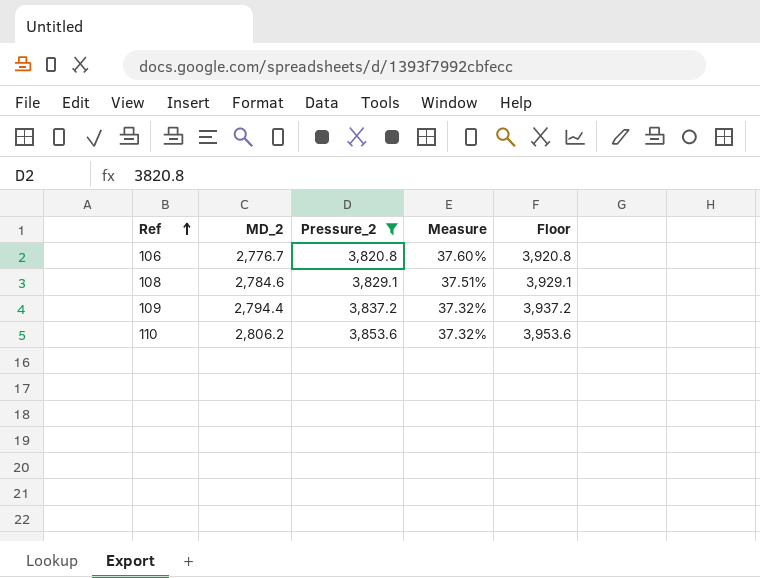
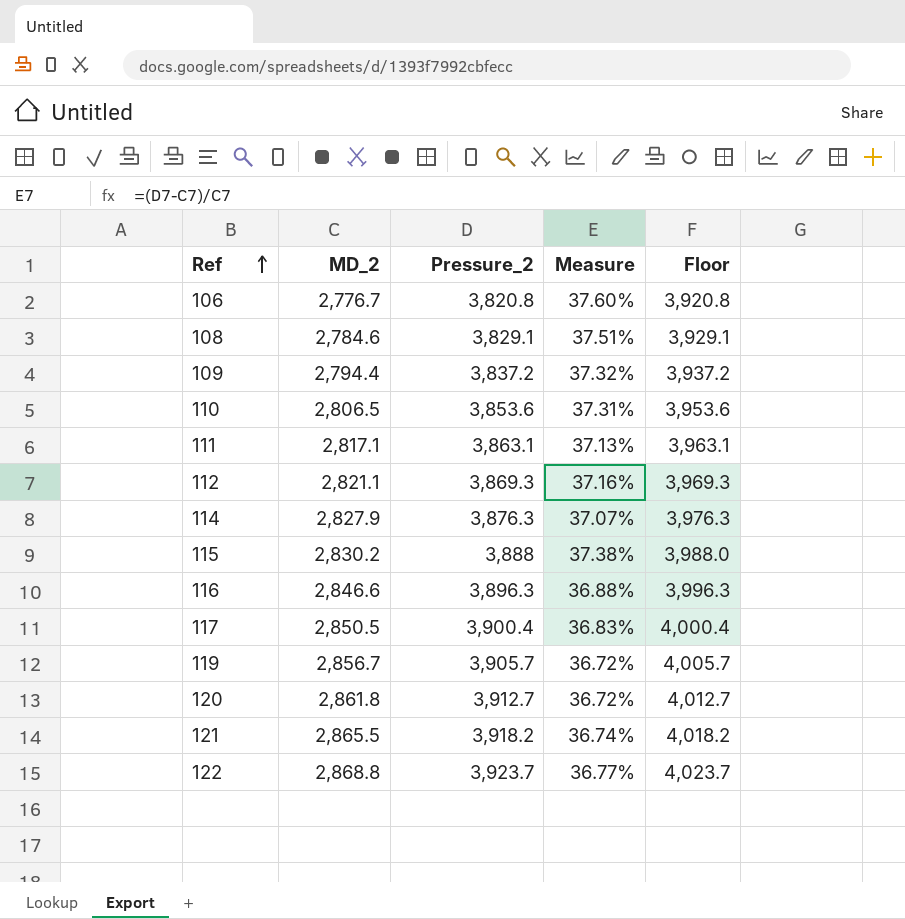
filter: Pressure_2 <= 3,853.6 -> none
110 | MD_2: 2,806.2 -> 2,806.5
110 | Measure: 37.32% -> 37.31%

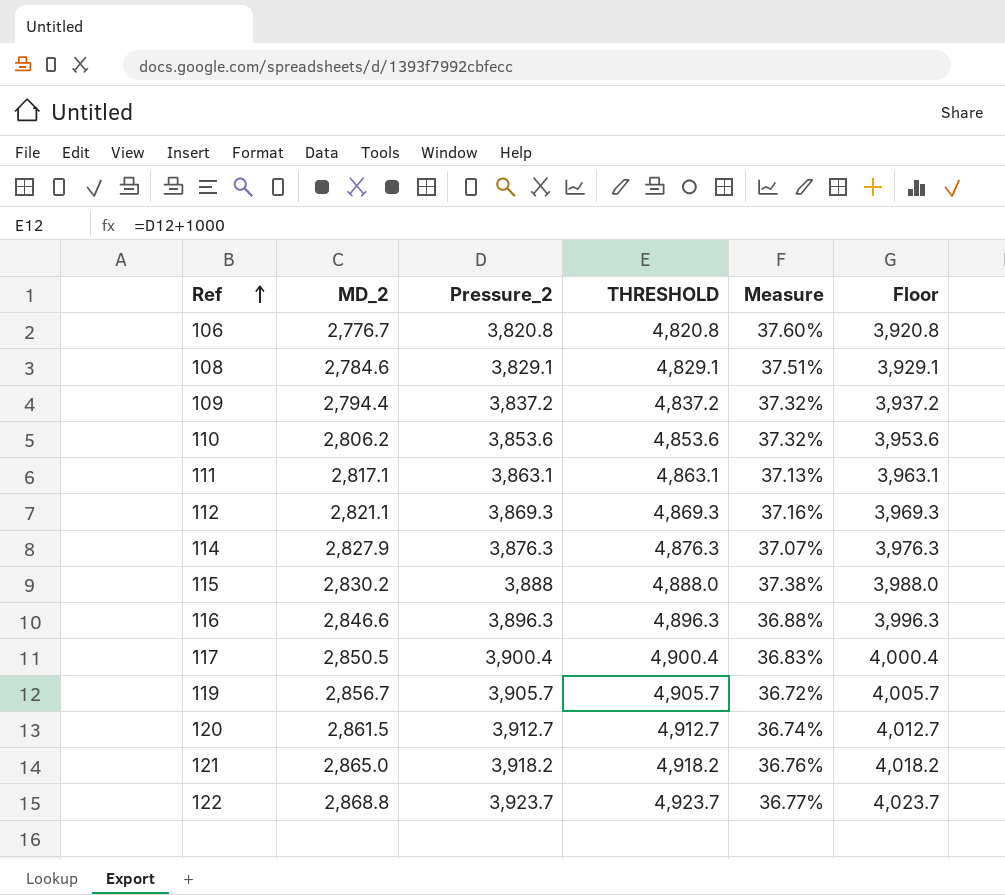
column THRESHOLD | formula: none -> [Pressure_2] + 1000
110 | MD_2: 2,806.5 -> 2,806.2
110 | Measure: 37.31% -> 37.32%
120 | MD_2: 2,861.8 -> 2,861.5
120 | Measure: 36.72% -> 36.74%
121 | MD_2: 2,865.5 -> 2,865.0
121 | Measure: 36.74% -> 36.76%

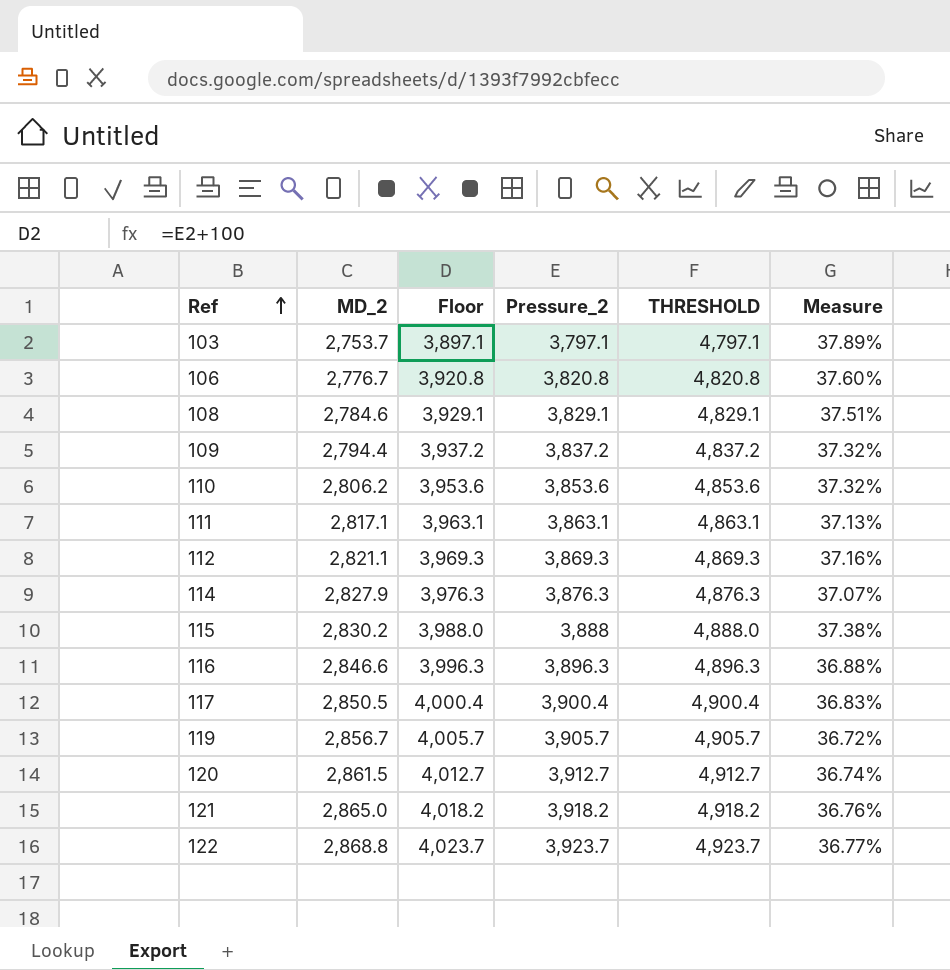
column Floor | position: 6 -> 3
row 103: none -> 2,753.7 | 3,897.1 | 3,797.1 | 4,797.1 | 37.89%

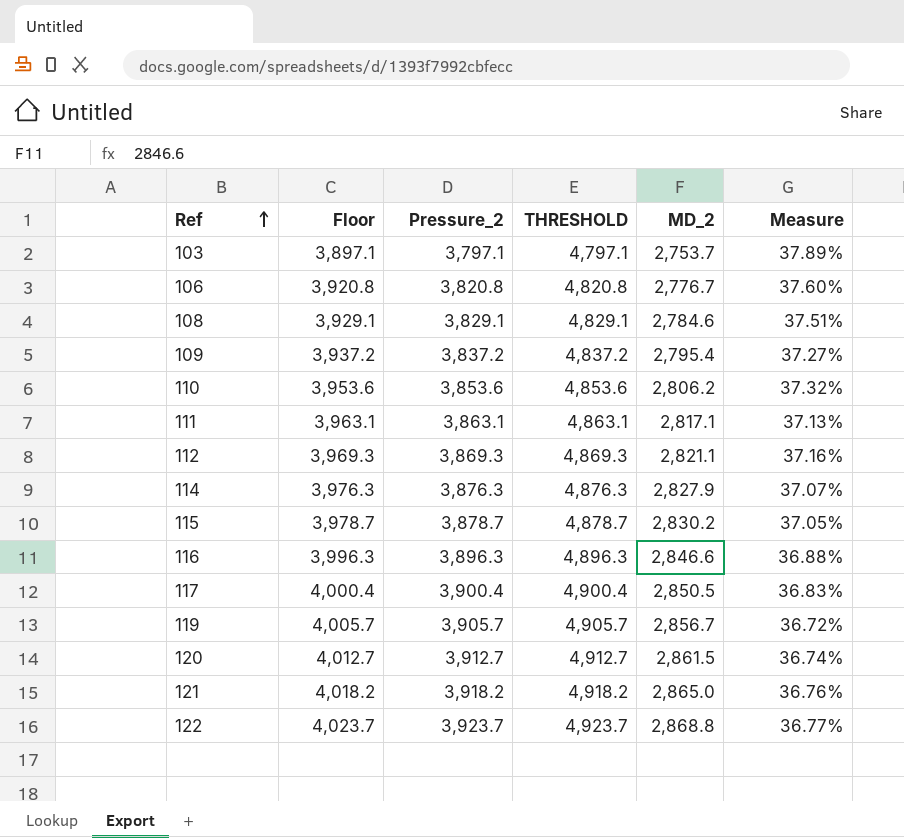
column MD_2 | position: 2 -> 5
109 | MD_2: 2,794.4 -> 2,795.4
109 | Measure: 37.32% -> 37.27%
115 | Floor: 3,988.0 -> 3,978.7
115 | Pressure_2: 3,888 -> 3,878.7
115 | THRESHOLD: 4,888.0 -> 4,878.7
115 | Measure: 37.38% -> 37.05%

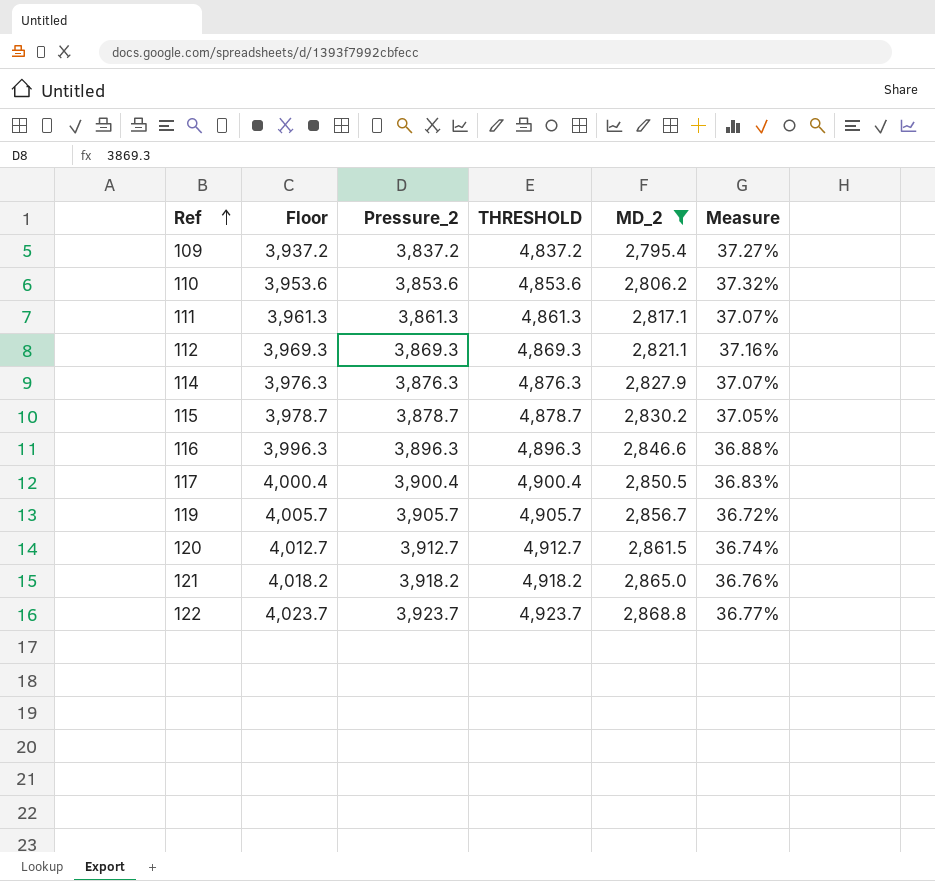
filter: none -> MD_2 >= 2,795.4
111 | Floor: 3,963.1 -> 3,961.3
111 | Pressure_2: 3,863.1 -> 3,861.3
111 | THRESHOLD: 4,863.1 -> 4,861.3
111 | Measure: 37.13% -> 37.07%

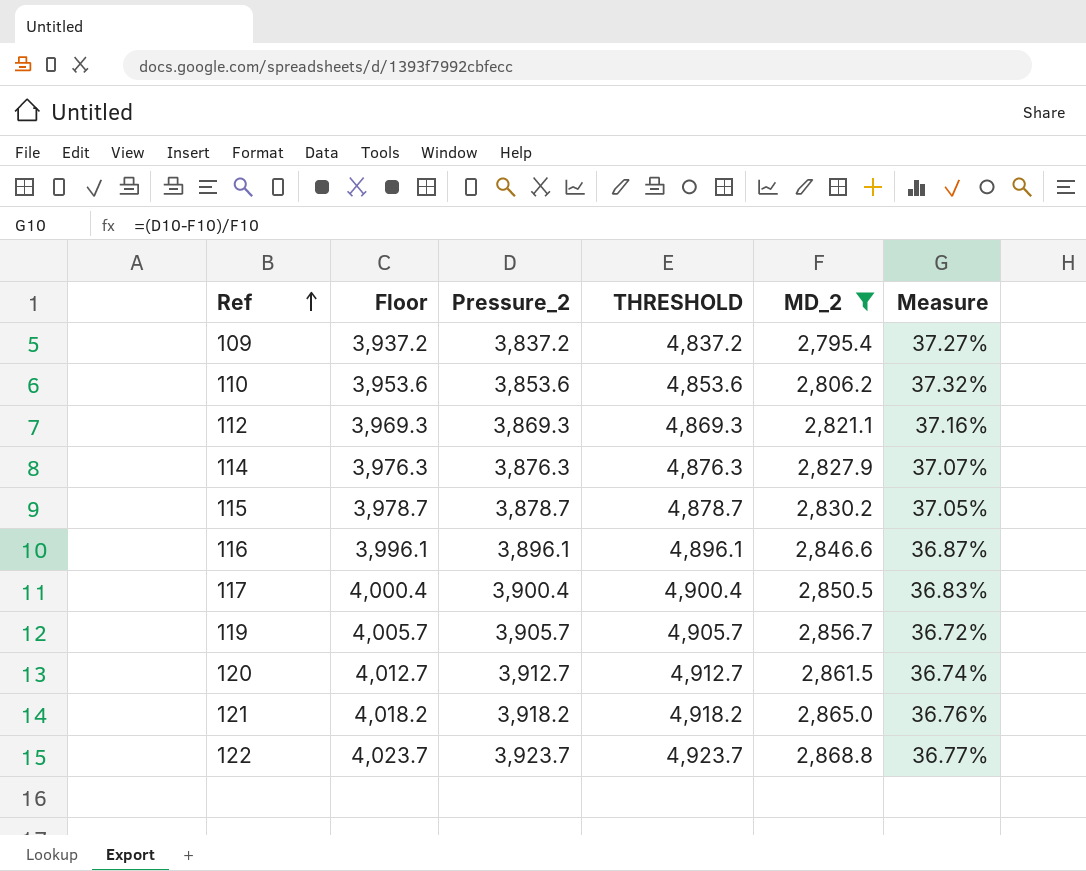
row 111: 3,961.3 | 3,861.3 | 4,861.3 | 2,817.1 | 37.07% -> none
116 | Floor: 3,996.3 -> 3,996.1
116 | Pressure_2: 3,896.3 -> 3,896.1
116 | THRESHOLD: 4,896.3 -> 4,896.1
116 | Measure: 36.88% -> 36.87%

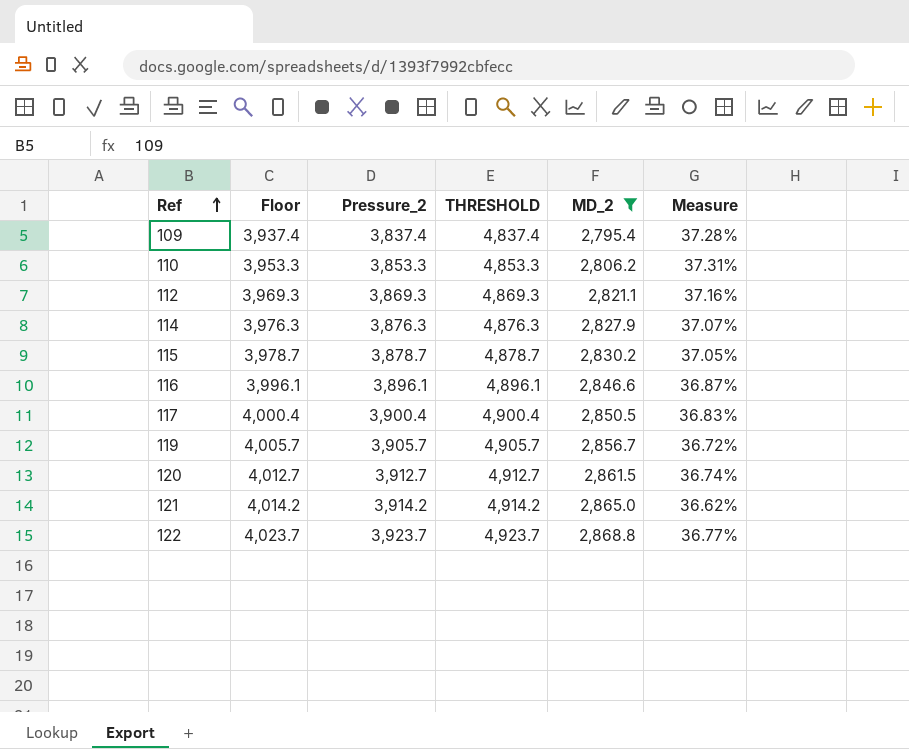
109 | Floor: 3,937.2 -> 3,937.4
109 | Pressure_2: 3,837.2 -> 3,837.4
109 | THRESHOLD: 4,837.2 -> 4,837.4
109 | Measure: 37.27% -> 37.28%
110 | Floor: 3,953.6 -> 3,953.3
110 | Pressure_2: 3,853.6 -> 3,853.3
110 | THRESHOLD: 4,853.6 -> 4,853.3
110 | Measure: 37.32% -> 37.31%
121 | Floor: 4,018.2 -> 4,014.2
121 | Pressure_2: 3,918.2 -> 3,914.2
121 | THRESHOLD: 4,918.2 -> 4,914.2
121 | Measure: 36.76% -> 36.62%

